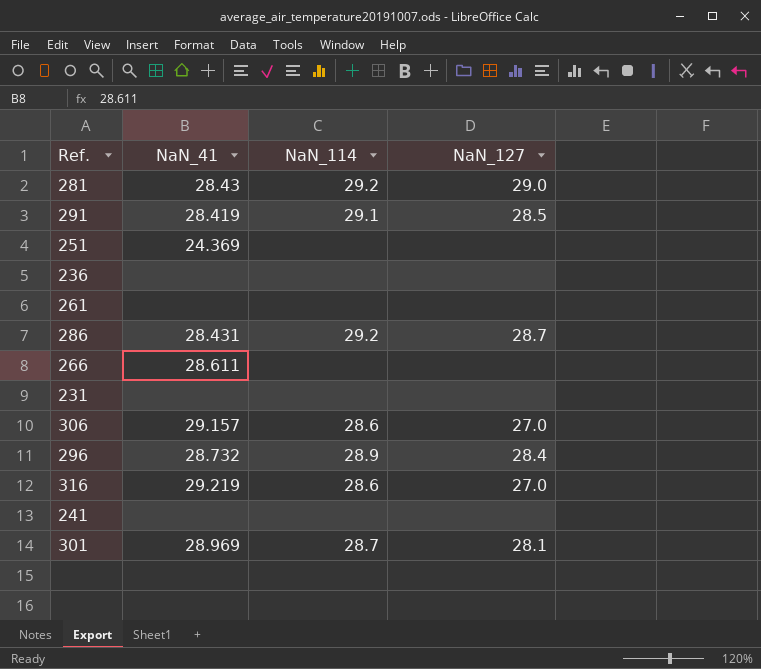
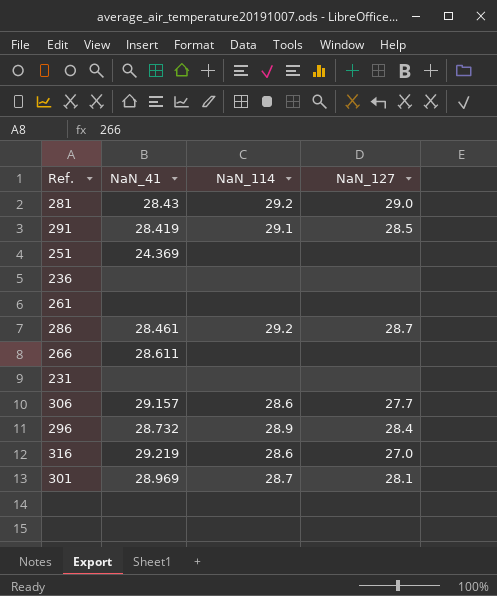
row 241: none | none | none -> none
286 | NaN_41: 28.431 -> 28.461
306 | NaN_127: 27.0 -> 27.7

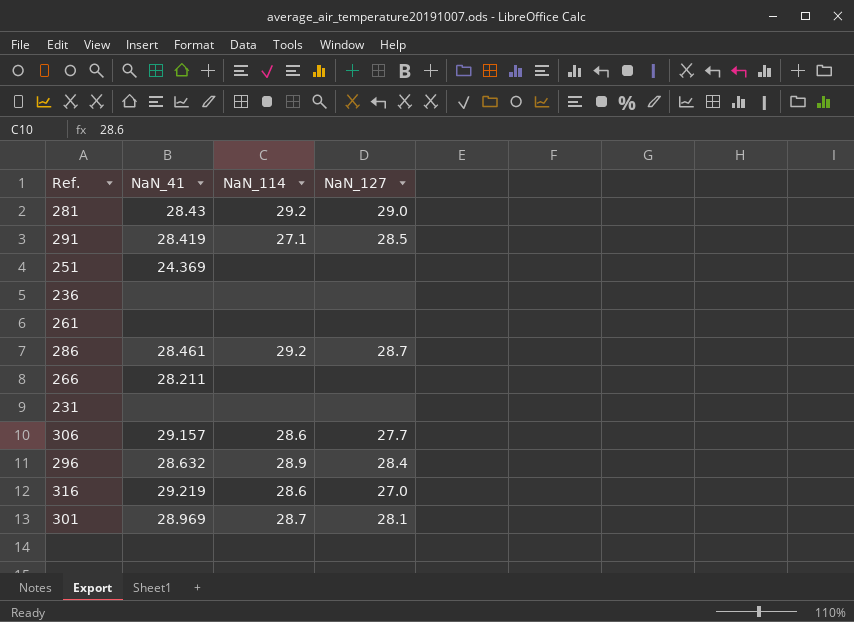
291 | NaN_114: 29.1 -> 27.1
266 | NaN_41: 28.611 -> 28.211
296 | NaN_41: 28.732 -> 28.632

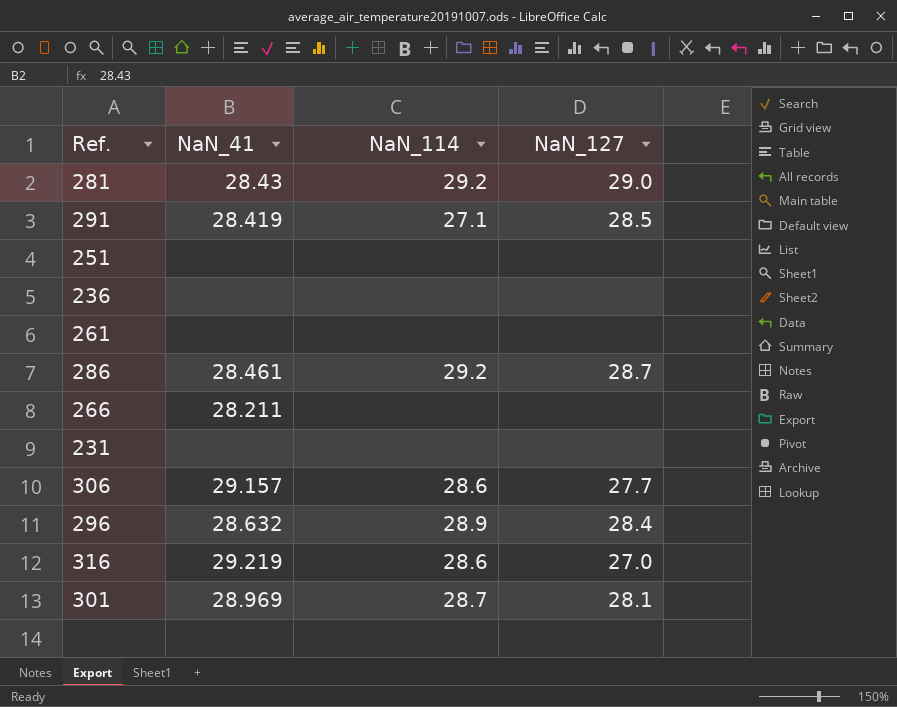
251 | NaN_41: 24.369 -> none

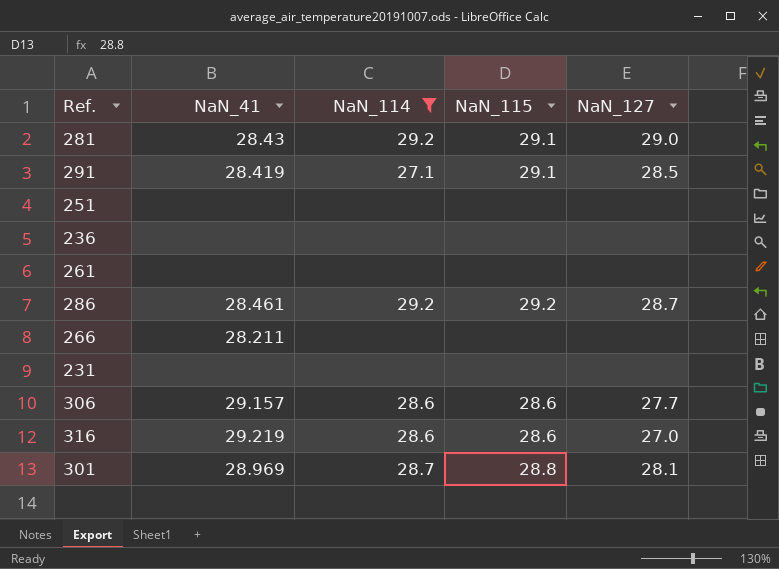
filter: none -> NaN_114 != 28.9
column NaN_115 | position: none -> 4

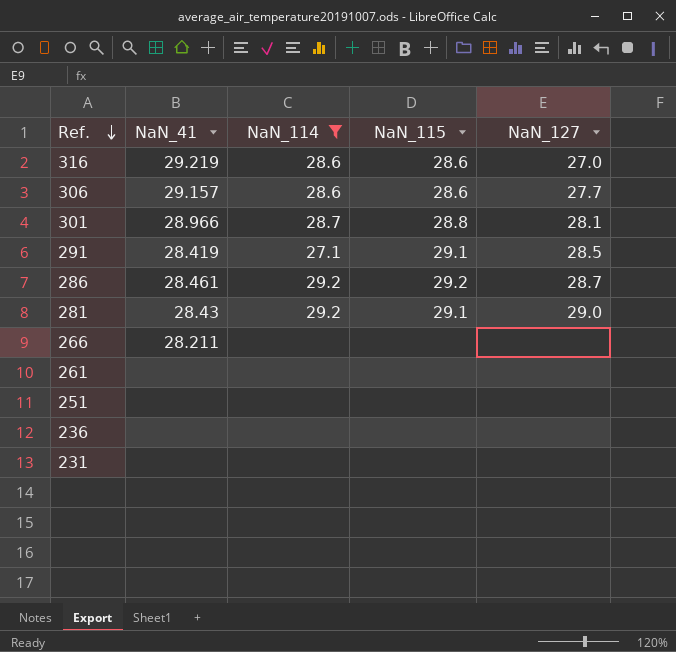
row order: none -> Ref. descending
301 | NaN_41: 28.969 -> 28.966

